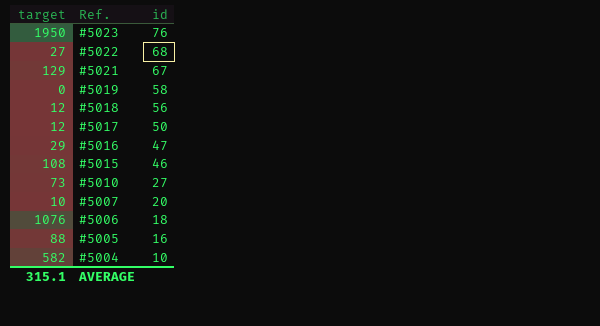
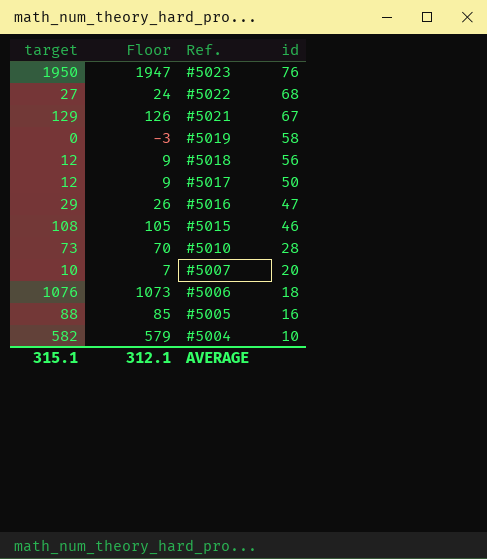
column Floor | formula: none -> [target] - 3
#5010 | id: 27 -> 28

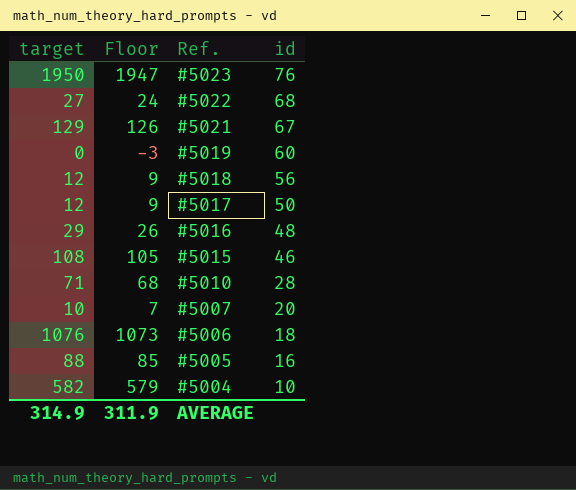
#5019 | id: 58 -> 60
#5016 | id: 47 -> 48
#5010 | target: 73 -> 71
#5010 | Floor: 70 -> 68
AVERAGE | target: 315.1 -> 314.9
AVERAGE | Floor: 312.1 -> 311.9

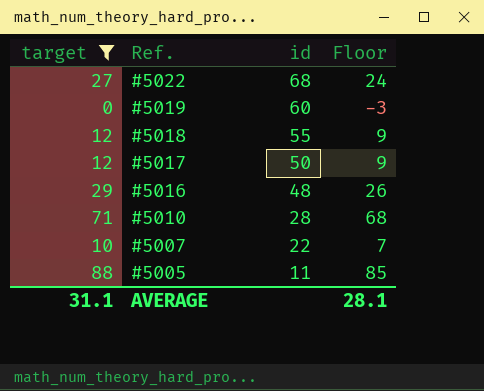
filter: none -> target <= 88
column Floor | position: 2 -> 4
#5018 | id: 56 -> 55
#5007 | id: 20 -> 22
#5005 | id: 16 -> 11
AVERAGE | target: 314.9 -> 31.1
AVERAGE | Floor: 311.9 -> 28.1

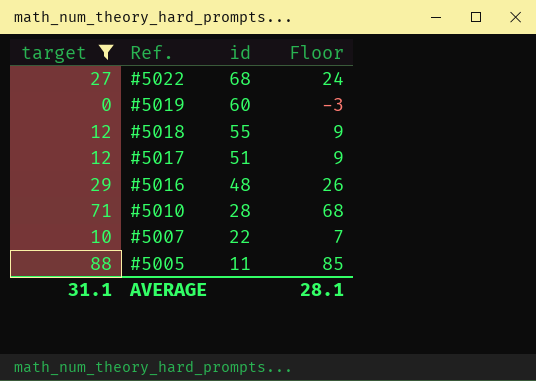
#5017 | id: 50 -> 51

